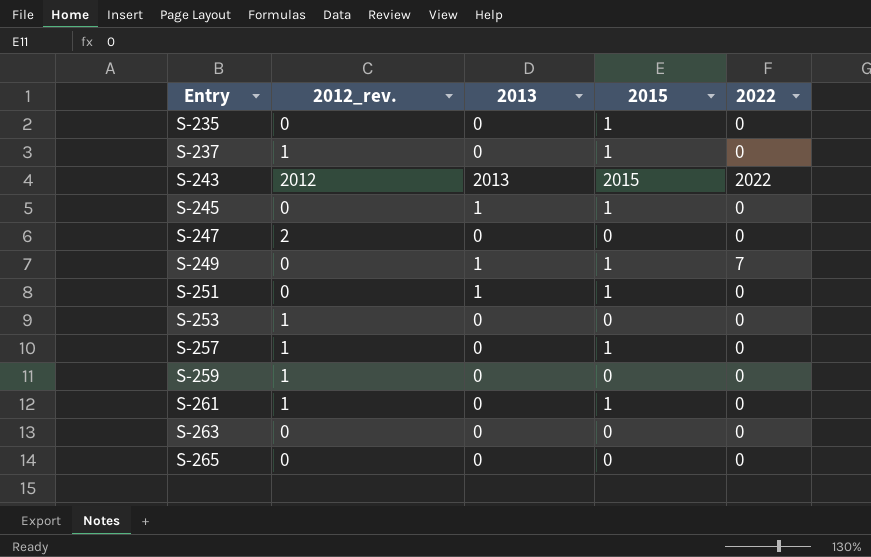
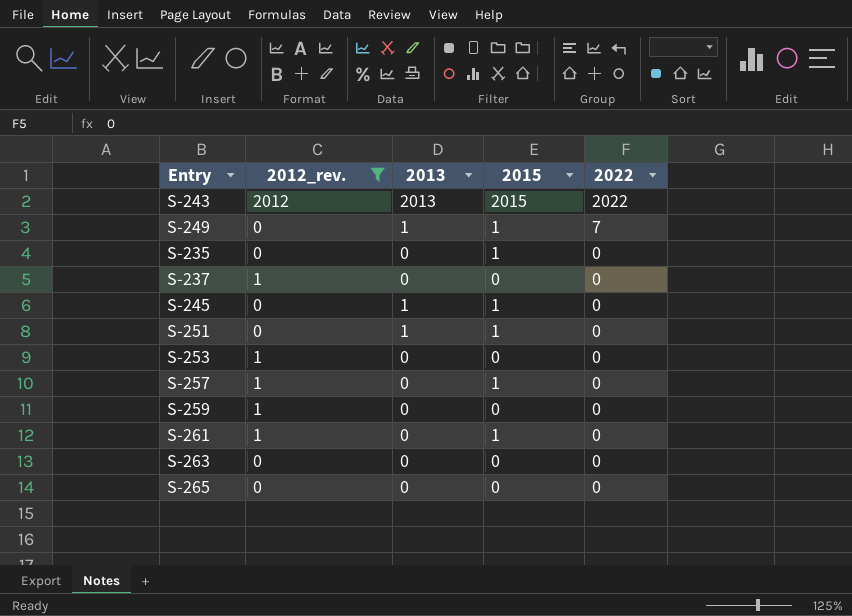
filter: none -> 2012_rev. != 2
row order: Entry ascending -> 2022 descending
S-237 | 2015: 1 -> 0

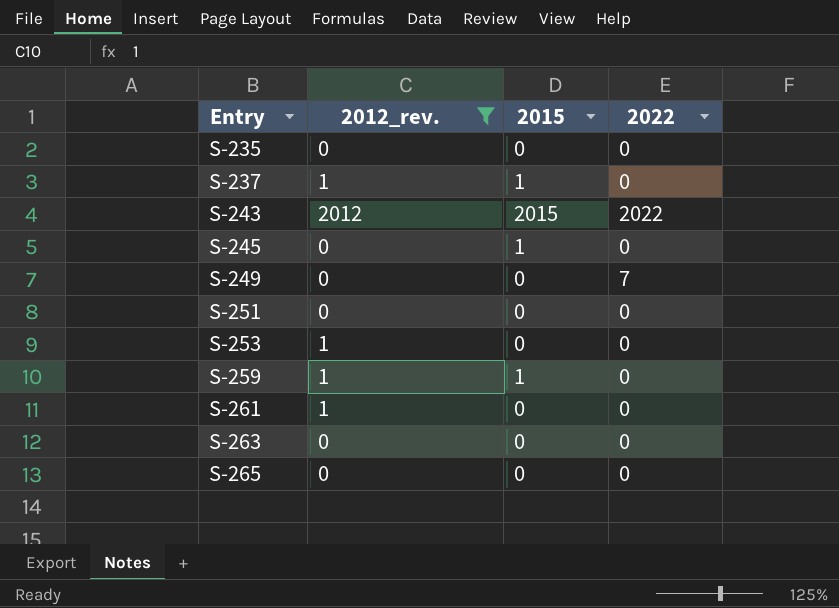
row order: 2022 descending -> Entry ascending
column 2013 | position: 3 -> none
row S-257: 1 | 0 | 1 | 0 -> none
S-235 | 2015: 1 -> 0
S-237 | 2015: 0 -> 1
S-249 | 2015: 1 -> 0
S-251 | 2015: 1 -> 0
S-259 | 2015: 0 -> 1
S-261 | 2015: 1 -> 0

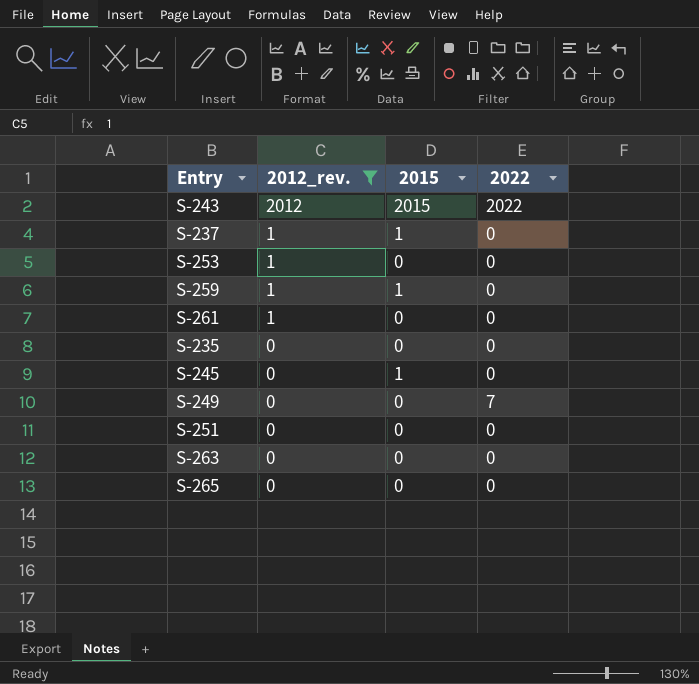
row order: Entry ascending -> 2012_rev. descending

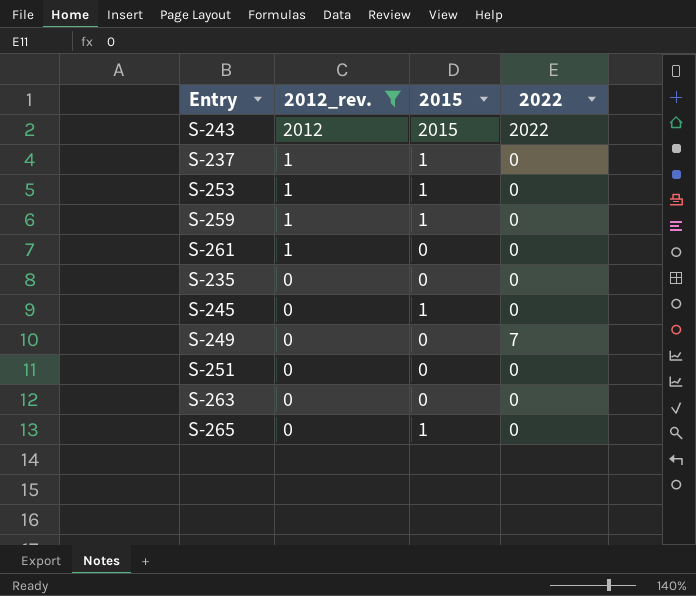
S-253 | 2015: 0 -> 1
S-265 | 2015: 0 -> 1

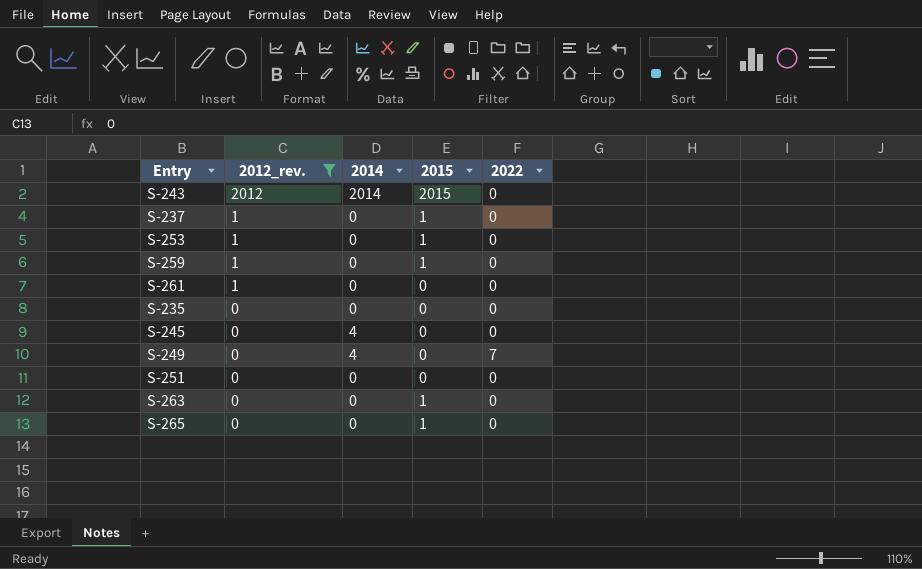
column 2014 | position: none -> 3
S-243 | 2022: 2022 -> 0
S-245 | 2015: 1 -> 0
S-263 | 2015: 0 -> 1

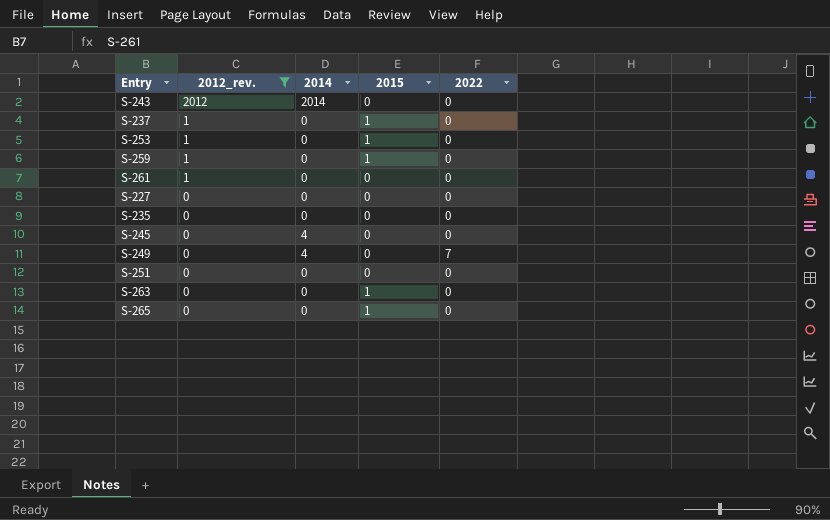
S-243 | 2015: 2015 -> 0
row S-227: none -> 0 | 0 | 0 | 0

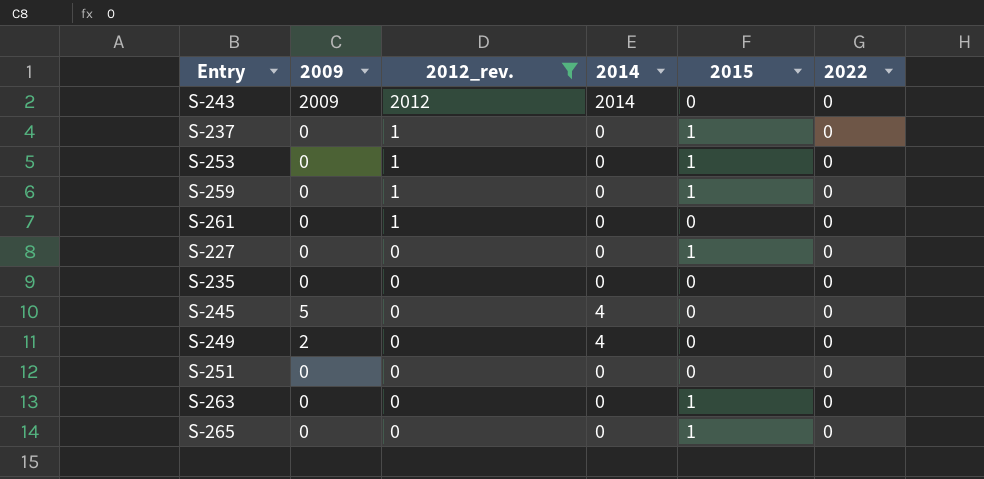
column 2009 | position: none -> 2
S-227 | 2015: 0 -> 1
S-249 | 2022: 7 -> 0

